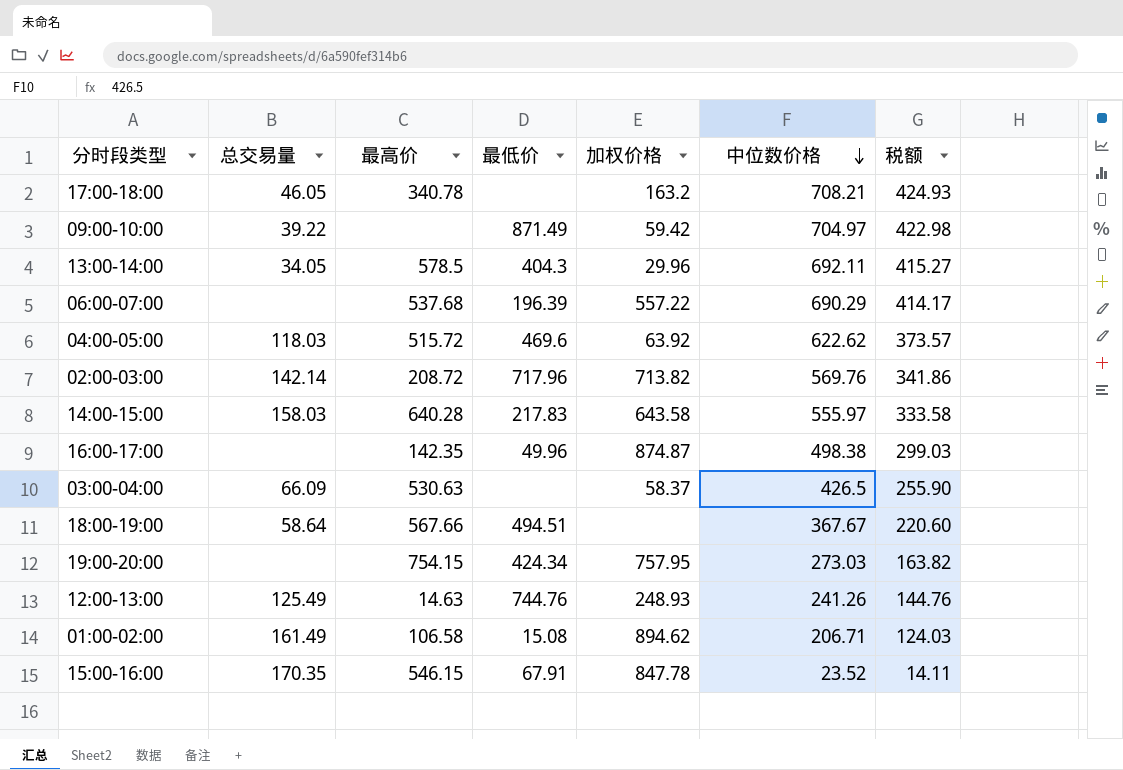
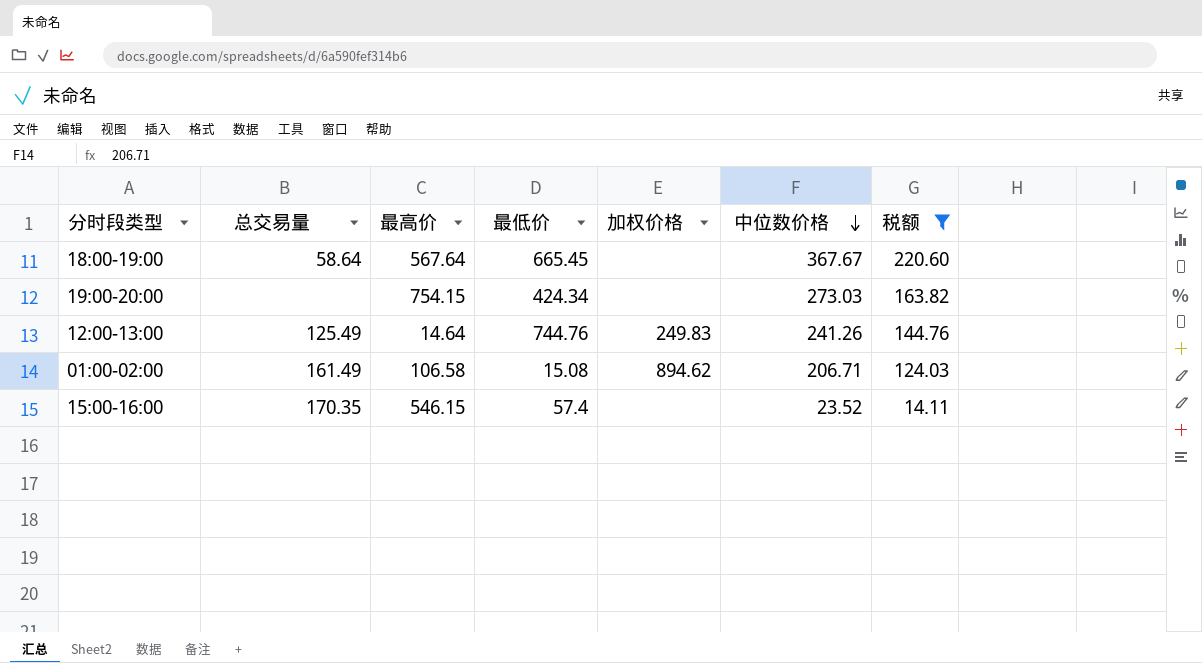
filter: none -> 税额 <= 220.60
18:00-19:00 | 最高价: 567.66 -> 567.64
18:00-19:00 | 最低价: 494.51 -> 665.45
19:00-20:00 | 加权价格: 757.95 -> none
12:00-13:00 | 最高价: 14.63 -> 14.64
12:00-13:00 | 加权价格: 248.93 -> 249.83
15:00-16:00 | 最低价: 67.91 -> 57.4
15:00-16:00 | 加权价格: 847.78 -> none

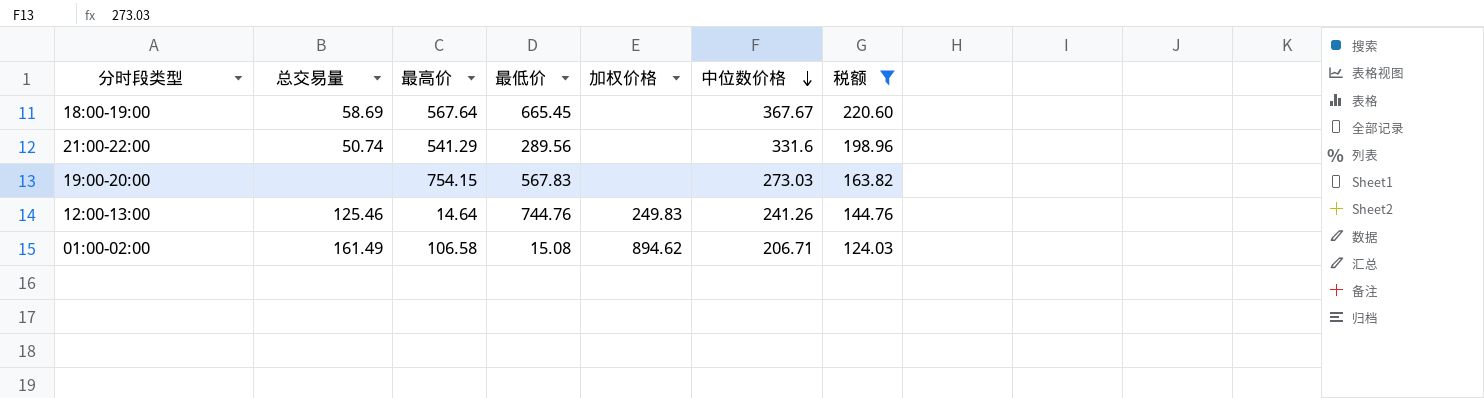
row 15:00-16:00: 170.35 | 546.15 | 57.4 | none | 23.52 | 14.11 -> none
18:00-19:00 | 总交易量: 58.64 -> 58.69
row 21:00-22:00: none -> 50.74 | 541.29 | 289.56 | none | 331.6 | 198.96
19:00-20:00 | 最低价: 424.34 -> 567.83
12:00-13:00 | 总交易量: 125.49 -> 125.46

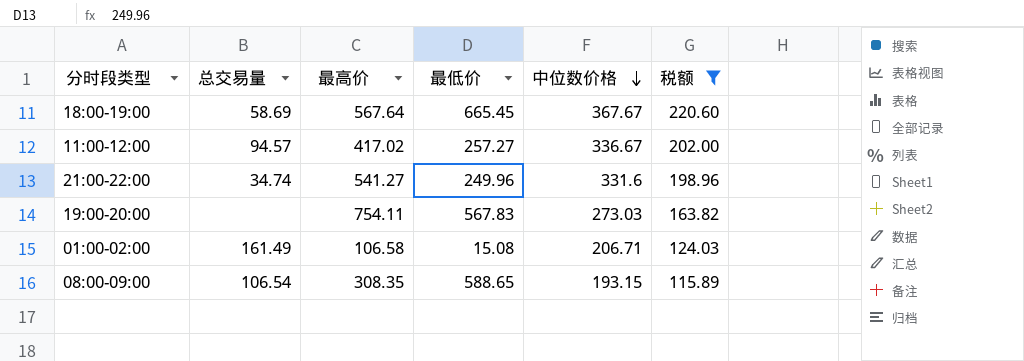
column 加权价格 | position: 5 -> none
row 12:00-13:00: 125.46 | 14.64 | 744.76 | 249.83 | 241.26 | 144.76 -> none
row 11:00-12:00: none -> 94.57 | 417.02 | 257.27 | 336.67 | 202.00
21:00-22:00 | 总交易量: 50.74 -> 34.74
21:00-22:00 | 最高价: 541.29 -> 541.27
21:00-22:00 | 最低价: 289.56 -> 249.96
19:00-20:00 | 最高价: 754.15 -> 754.11
row 08:00-09:00: none -> 106.54 | 308.35 | 588.65 | 193.15 | 115.89

